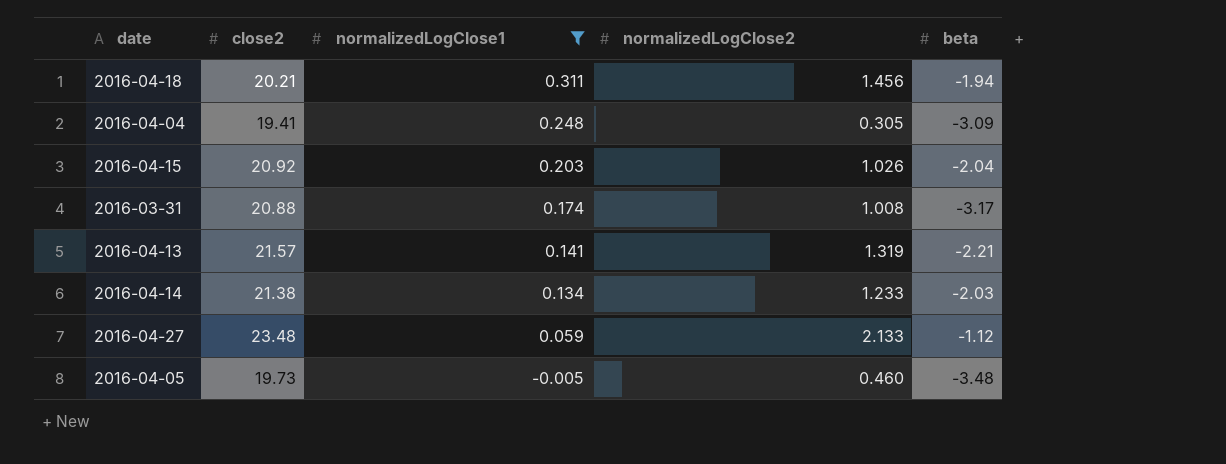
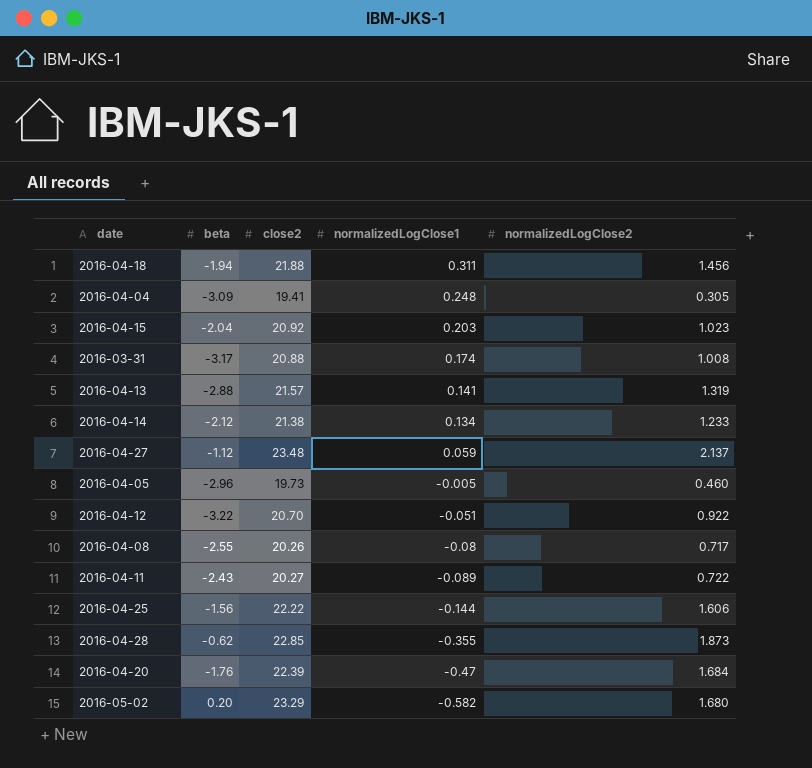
filter: normalizedLogClose1 >= -0.005 -> none
column beta | position: 5 -> 2
2016-04-18 | close2: 20.21 -> 21.88
2016-04-15 | normalizedLogClose2: 1.026 -> 1.023
2016-04-13 | beta: -2.21 -> -2.88
2016-04-14 | beta: -2.03 -> -2.12
2016-04-27 | normalizedLogClose2: 2.133 -> 2.137
2016-04-05 | beta: -3.48 -> -2.96

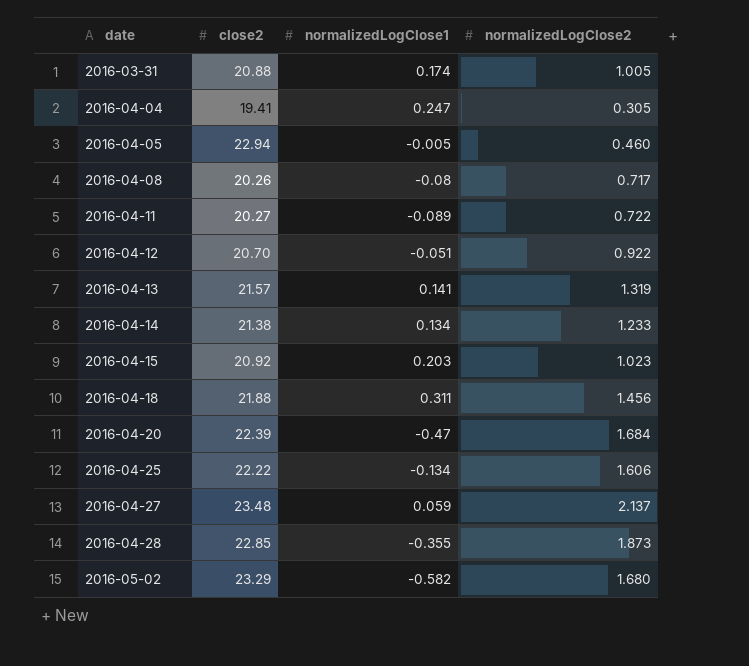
row order: normalizedLogClose1 descending -> date ascending
column beta | position: 2 -> none
2016-03-31 | normalizedLogClose2: 1.008 -> 1.005
2016-04-04 | normalizedLogClose1: 0.248 -> 0.247
2016-04-05 | close2: 19.73 -> 22.94
2016-04-25 | normalizedLogClose1: -0.144 -> -0.134

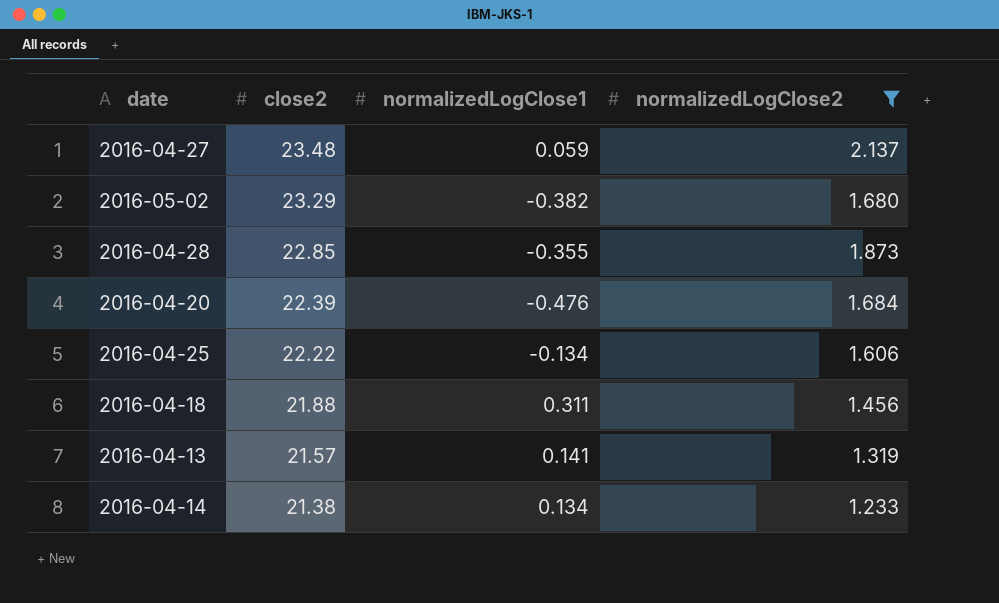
filter: none -> normalizedLogClose2 >= 1.233
row order: date ascending -> close2 descending
2016-05-02 | normalizedLogClose1: -0.582 -> -0.382
2016-04-20 | normalizedLogClose1: -0.47 -> -0.476

